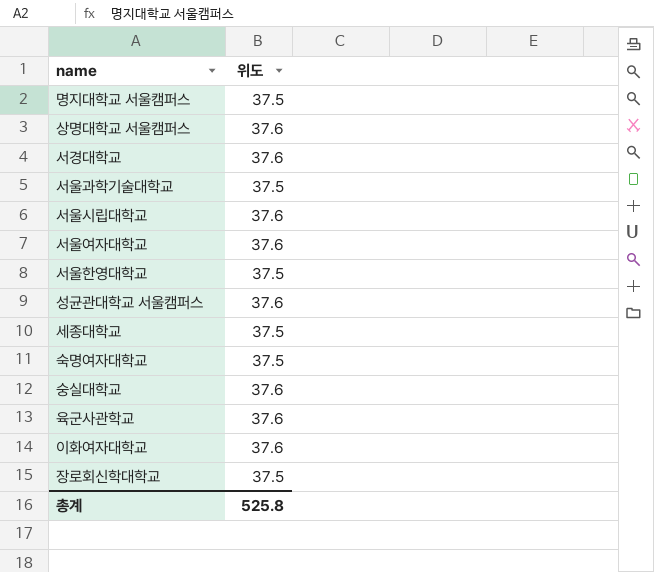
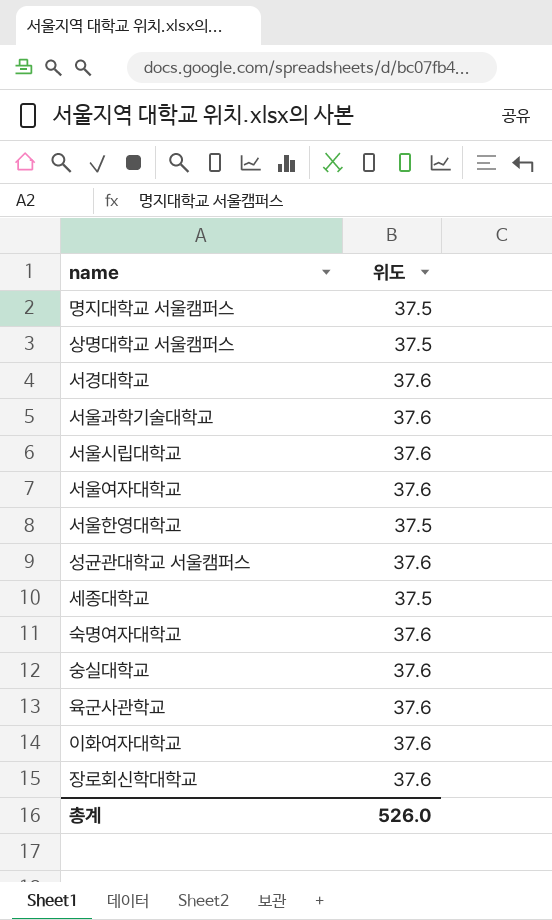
상명대학교 서울캠퍼스 | 위도: 37.6 -> 37.5
서울과학기술대학교 | 위도: 37.5 -> 37.6
숙명여자대학교 | 위도: 37.5 -> 37.6
장로회신학대학교 | 위도: 37.5 -> 37.6
총계 | 위도: 525.8 -> 526.0

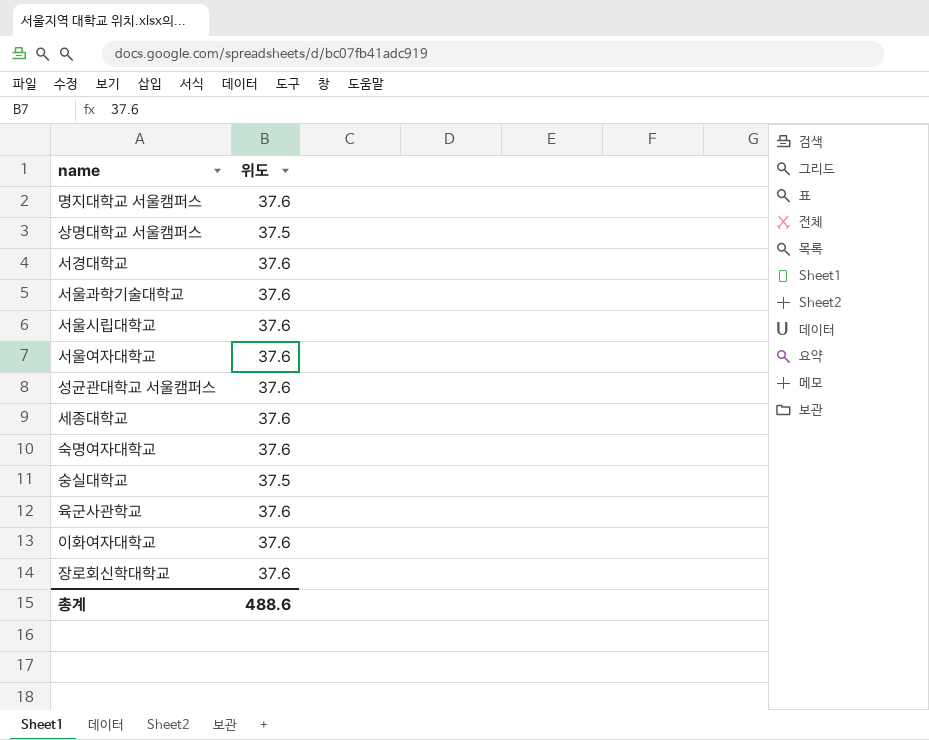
row 서울한영대학교: 37.5 -> none
명지대학교 서울캠퍼스 | 위도: 37.5 -> 37.6
세종대학교 | 위도: 37.5 -> 37.6
숭실대학교 | 위도: 37.6 -> 37.5
총계 | 위도: 526.0 -> 488.6

